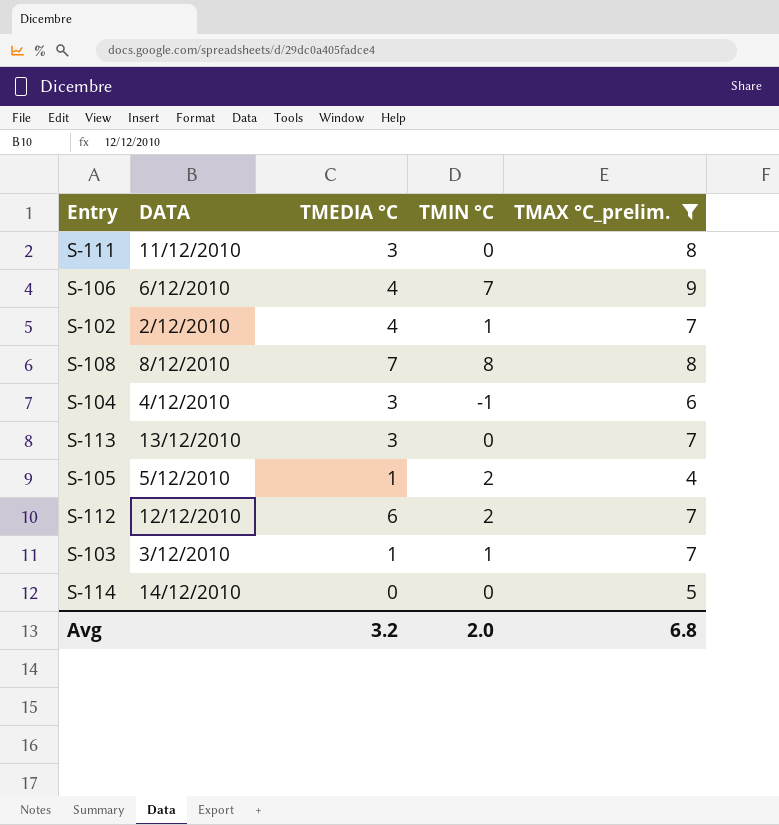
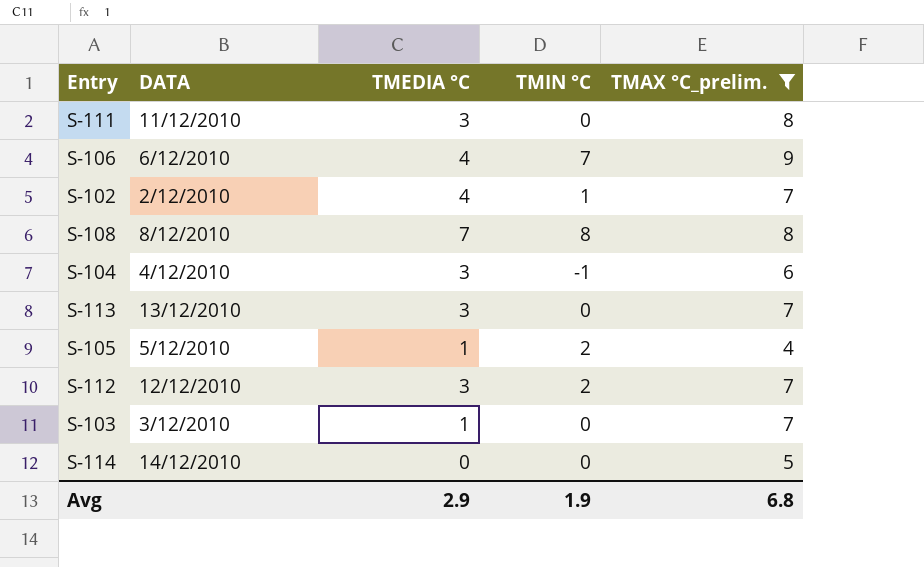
S-112 | TMEDIA °C: 6 -> 3
S-103 | TMIN °C: 1 -> 0
Avg | TMEDIA °C: 3.2 -> 2.9
Avg | TMIN °C: 2.0 -> 1.9

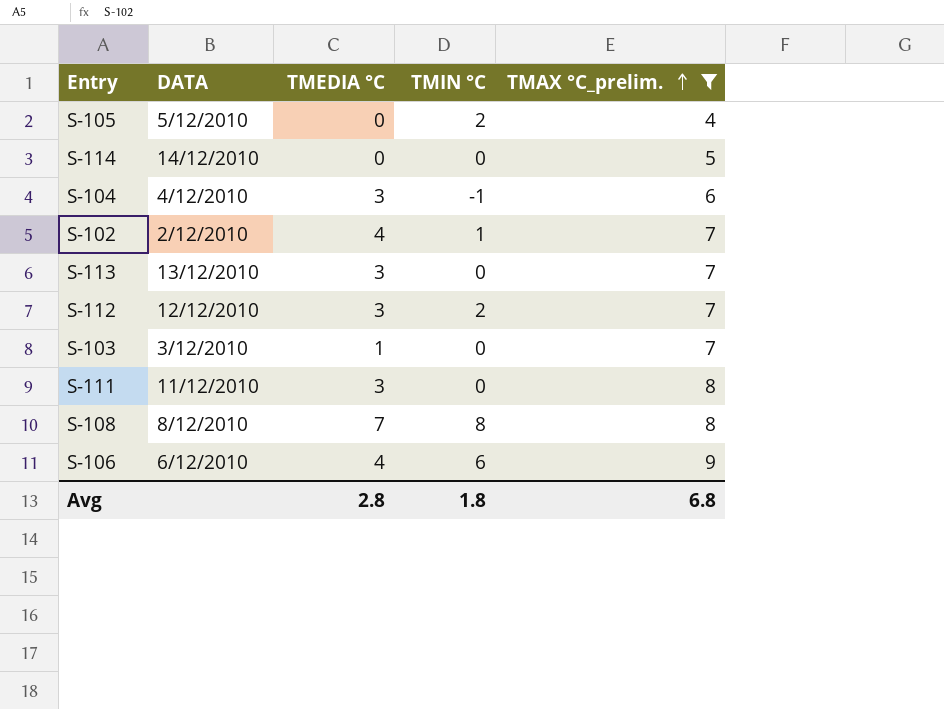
row order: none -> TMAX °C_prelim. ascending
S-105 | TMEDIA °C: 1 -> 0
S-106 | TMIN °C: 7 -> 6
Avg | TMEDIA °C: 2.9 -> 2.8
Avg | TMIN °C: 1.9 -> 1.8

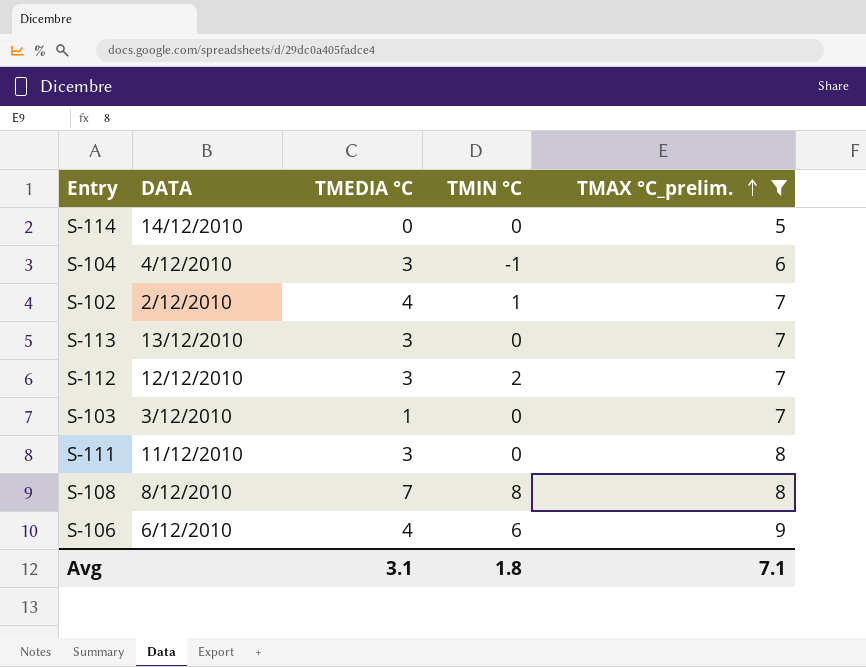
row S-105: 5/12/2010 | 0 | 2 | 4 -> none
Avg | TMEDIA °C: 2.8 -> 3.1
Avg | TMAX °C_prelim.: 6.8 -> 7.1

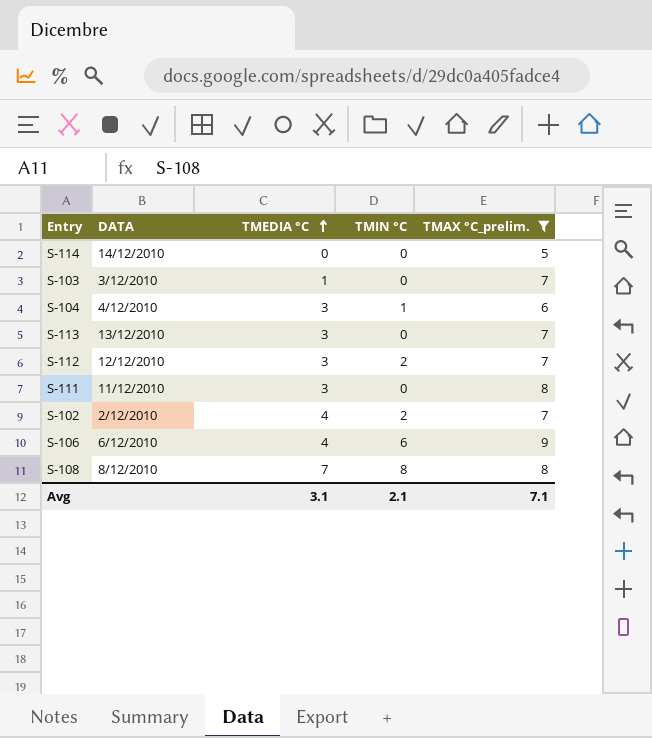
row order: TMAX °C_prelim. ascending -> TMEDIA °C ascending
S-104 | TMIN °C: -1 -> 1
S-102 | TMIN °C: 1 -> 2
Avg | TMIN °C: 1.8 -> 2.1

